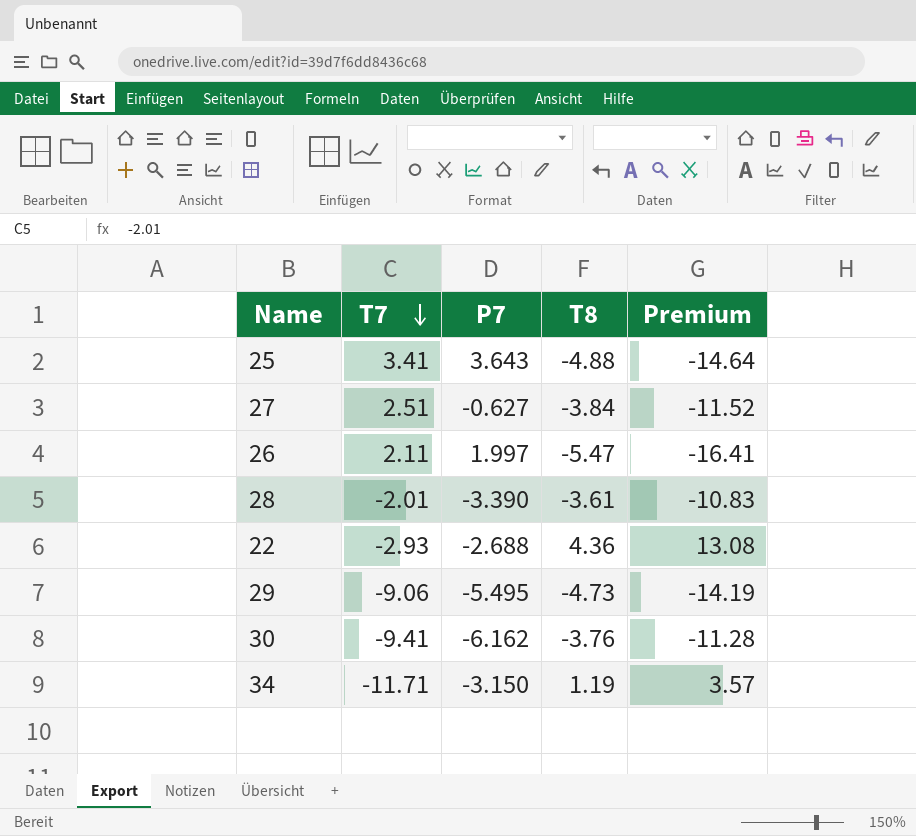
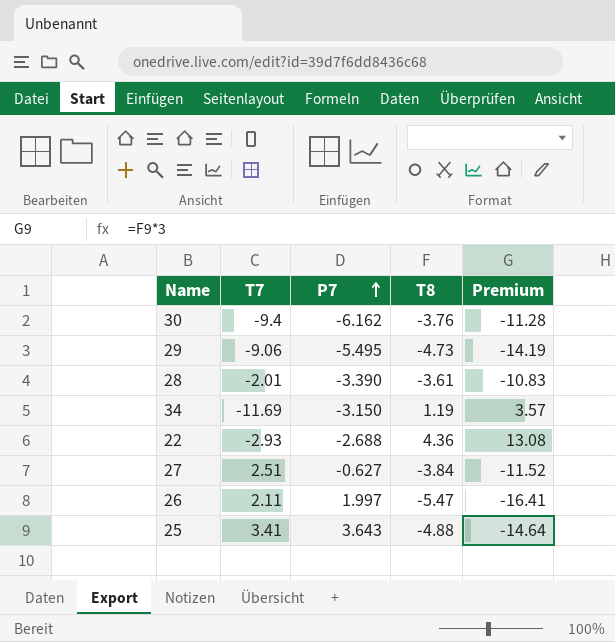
row order: T7 descending -> P7 ascending
30 | T7: -9.41 -> -9.4
34 | T7: -11.71 -> -11.69

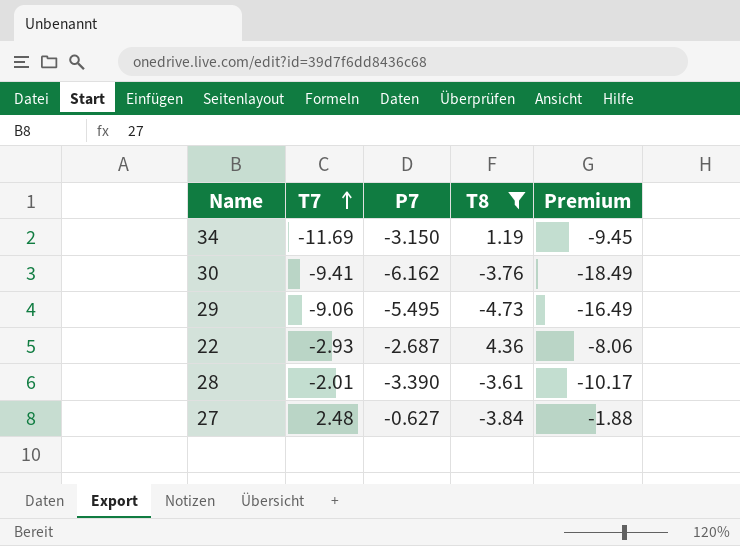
filter: none -> T8 >= -4.73
row order: P7 ascending -> T7 ascending
column Premium | formula: [T8] * 3 -> [P7] * 3
30 | T7: -9.4 -> -9.41
22 | P7: -2.688 -> -2.687
27 | T7: 2.51 -> 2.48

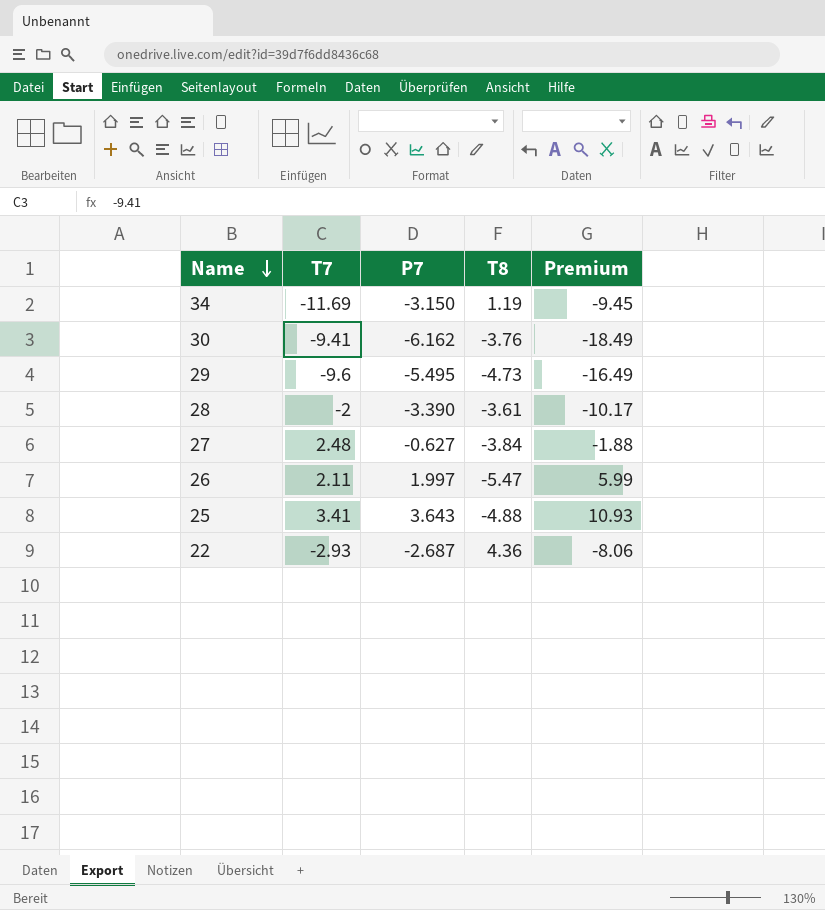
filter: T8 >= -4.73 -> none
row order: T7 ascending -> Name descending
29 | T7: -9.06 -> -9.6
28 | T7: -2.01 -> -2

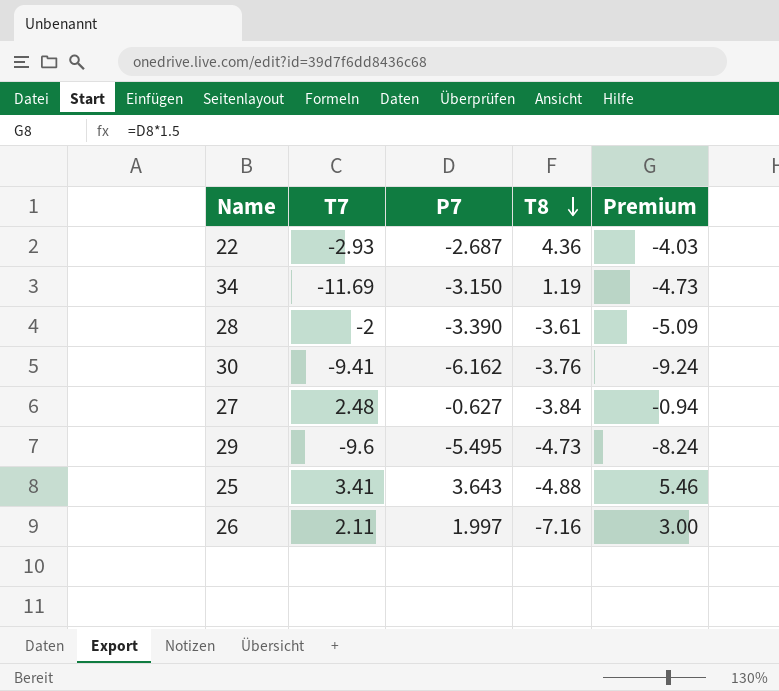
row order: Name descending -> T8 descending
column Premium | formula: [P7] * 3 -> [P7] * 1.5
26 | T8: -5.47 -> -7.16

